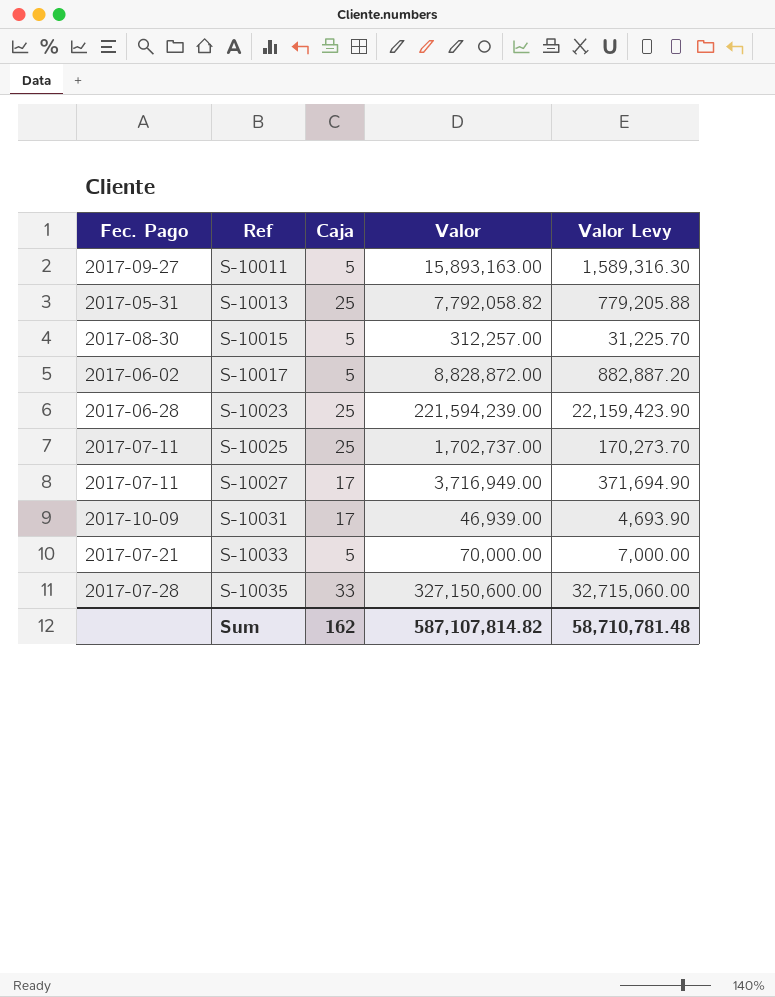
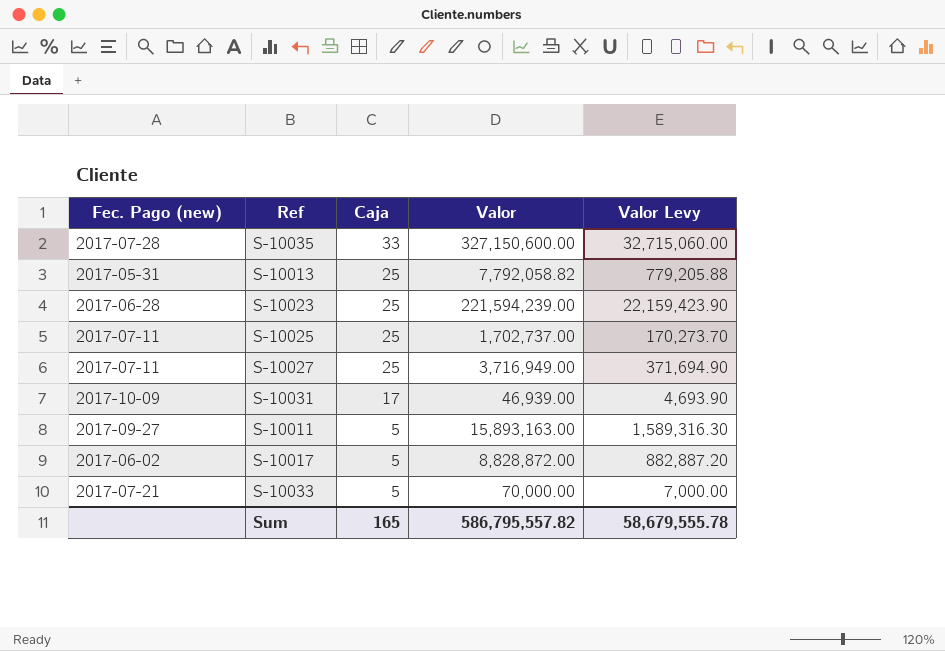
row order: Ref ascending -> Caja descending
column name: Fec. Pago -> Fec. Pago (new)
row S-10015: 2017-08-30 | 5 | 312,257.00 | 31,225.70 -> none
S-10027 | Caja: 17 -> 25
Sum | Caja: 162 -> 165
Sum | Valor: 587,107,814.82 -> 586,795,557.82
Sum | Valor Levy: 58,710,781.48 -> 58,679,555.78

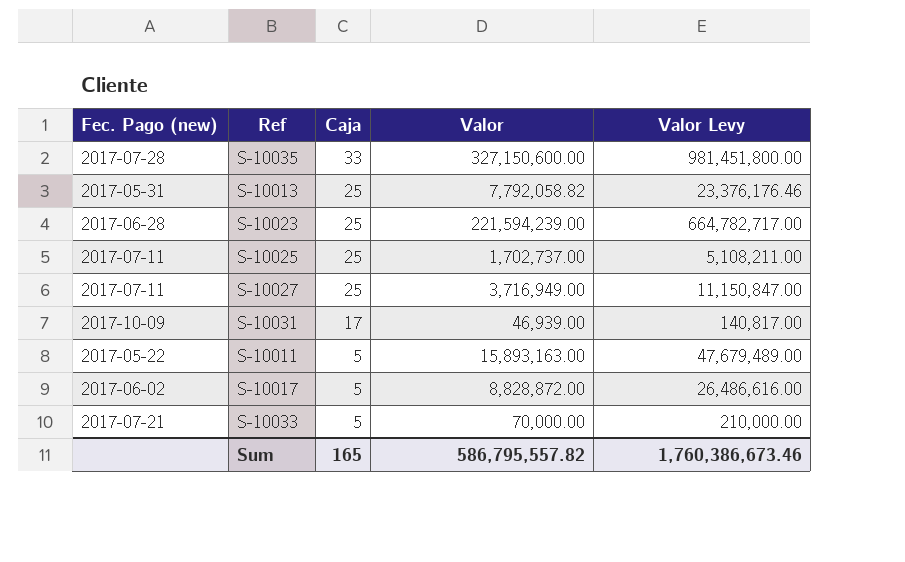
column Valor Levy | formula: [Valor] * 0.1 -> [Valor] * 3
S-10011 | Fec. Pago (new): 2017-09-27 -> 2017-05-22
Sum | Valor Levy: 58,679,555.78 -> 1,760,386,673.46

